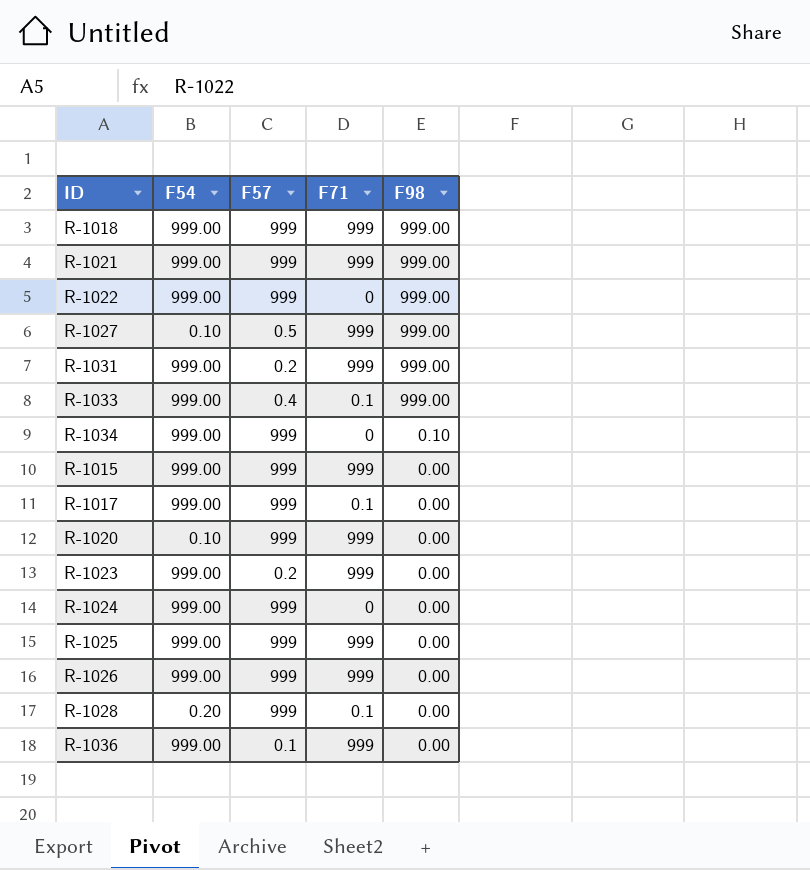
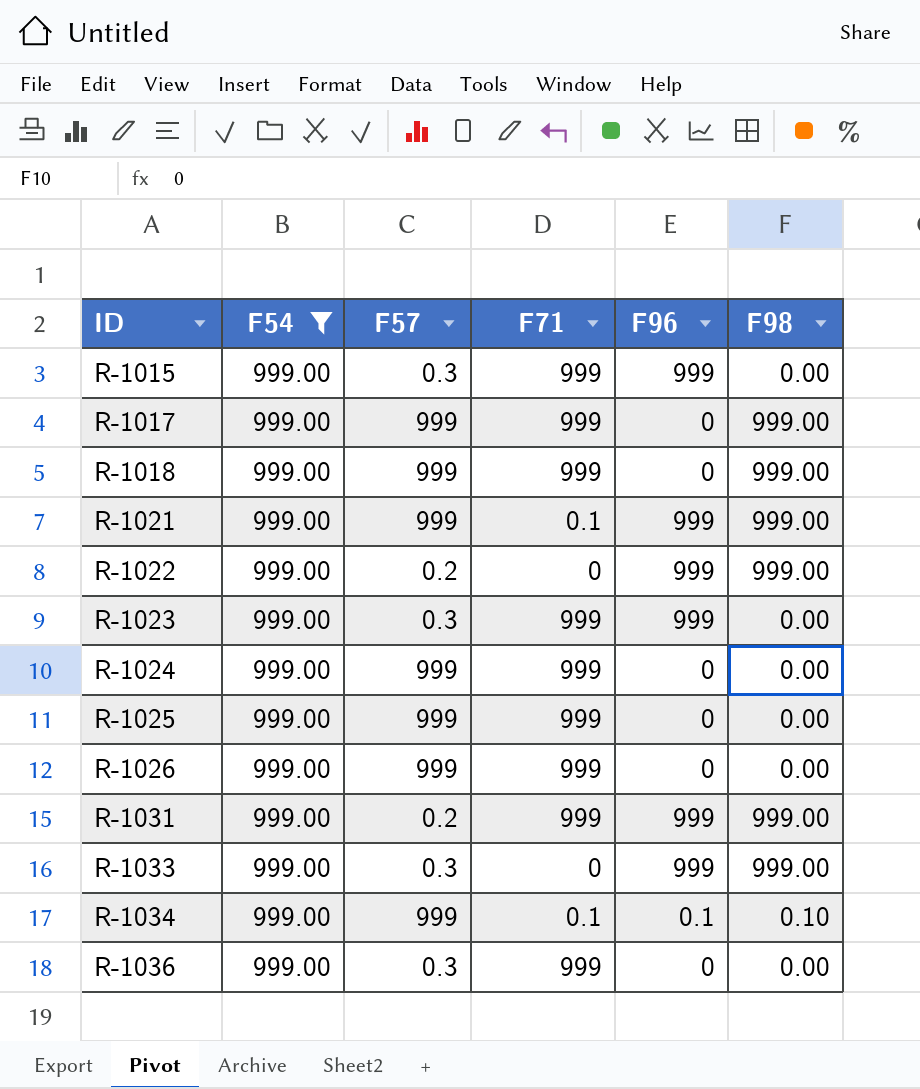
filter: none -> F54 = 999.00
row order: F98 descending -> ID ascending
column F96 | position: none -> 5
R-1015 | F57: 999 -> 0.3
R-1017 | F71: 0.1 -> 999
R-1017 | F98: 0.00 -> 999.00
R-1021 | F71: 999 -> 0.1
R-1022 | F57: 999 -> 0.2
R-1023 | F57: 0.2 -> 0.3
R-1024 | F71: 0 -> 999
R-1033 | F57: 0.4 -> 0.3
R-1033 | F71: 0.1 -> 0
R-1034 | F71: 0 -> 0.1
R-1036 | F57: 0.1 -> 0.3

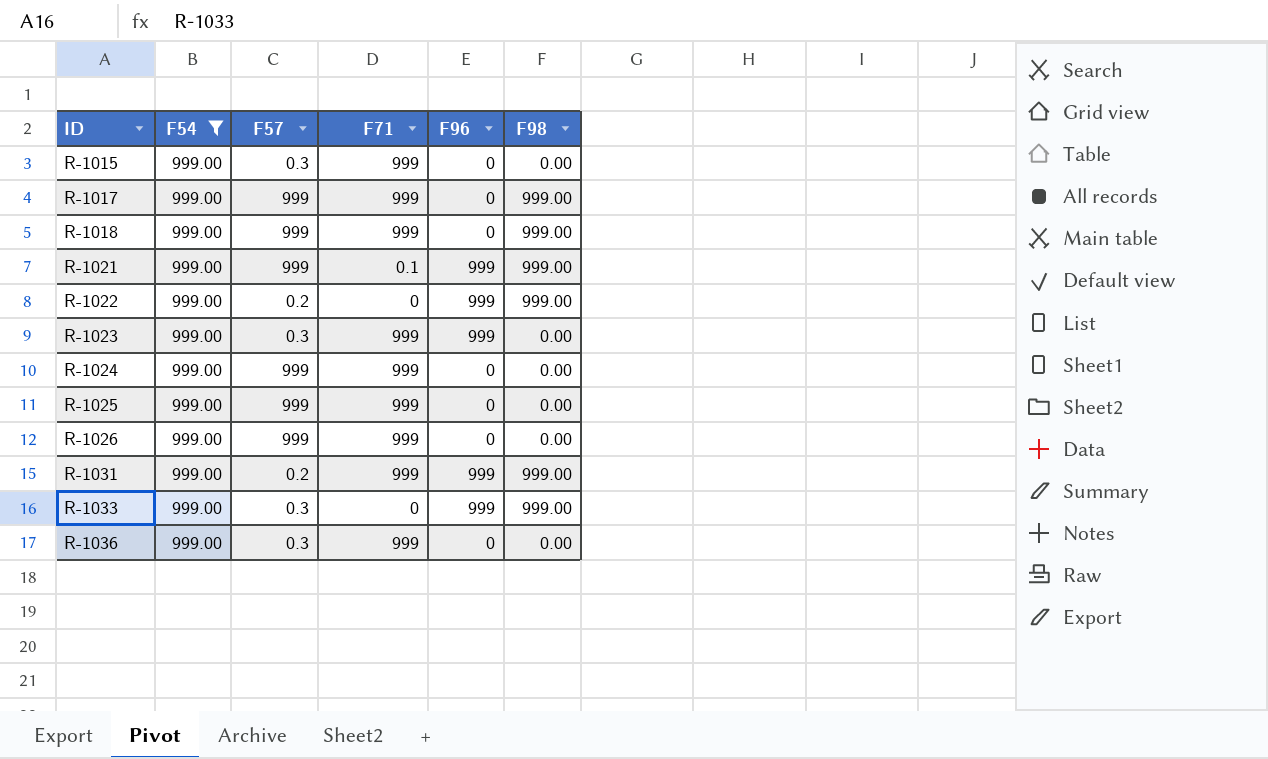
row R-1034: 999.00 | 999 | 0.1 | 0.1 | 0.10 -> none
R-1015 | F96: 999 -> 0

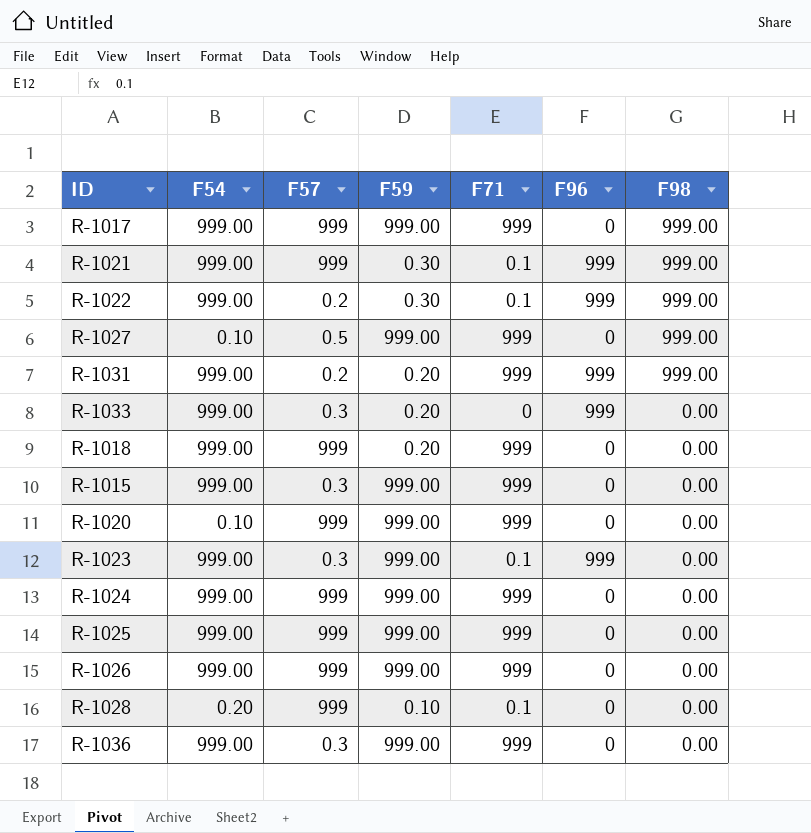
filter: F54 = 999.00 -> none
row order: ID ascending -> F98 descending
column F59 | position: none -> 4
R-1022 | F71: 0 -> 0.1
R-1033 | F98: 999.00 -> 0.00
R-1018 | F98: 999.00 -> 0.00
R-1023 | F71: 999 -> 0.1

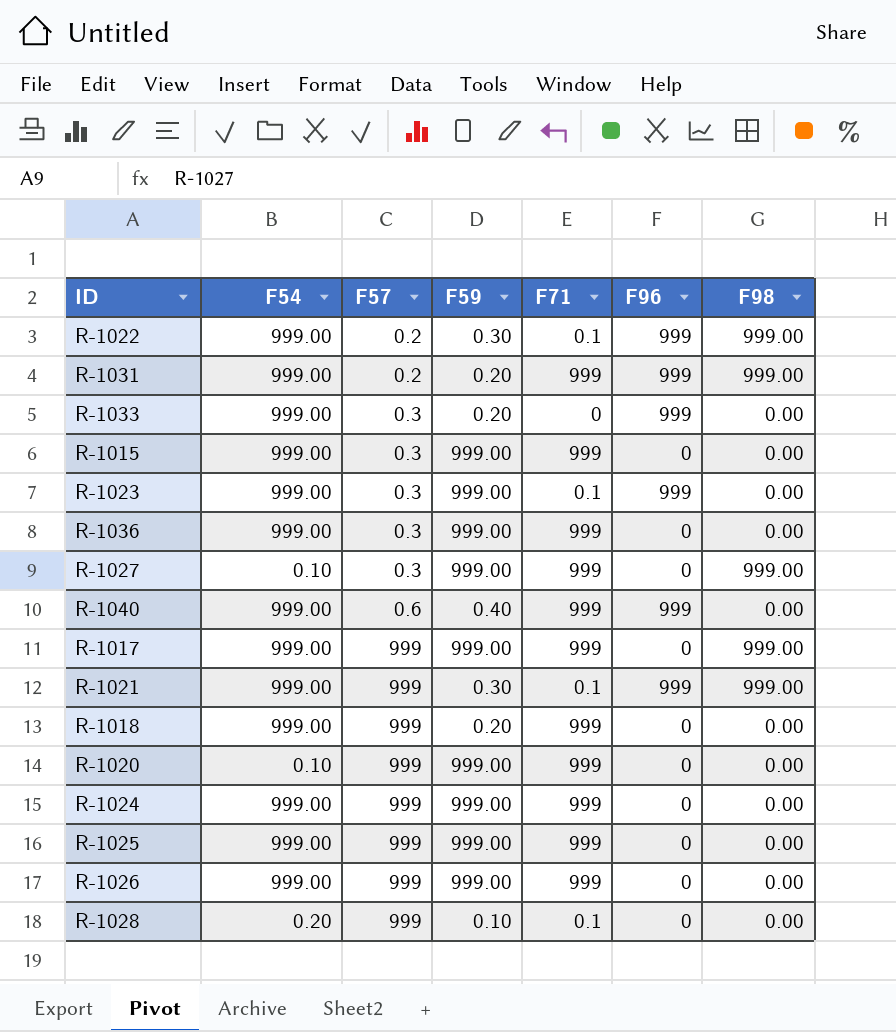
row order: F98 descending -> F57 ascending
R-1027 | F57: 0.5 -> 0.3
row R-1040: none -> 999.00 | 0.6 | 0.40 | 999 | 999 | 0.00

